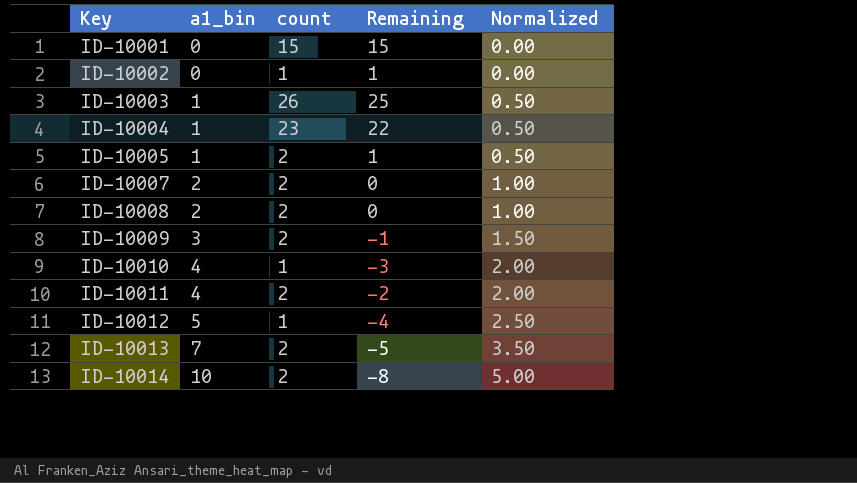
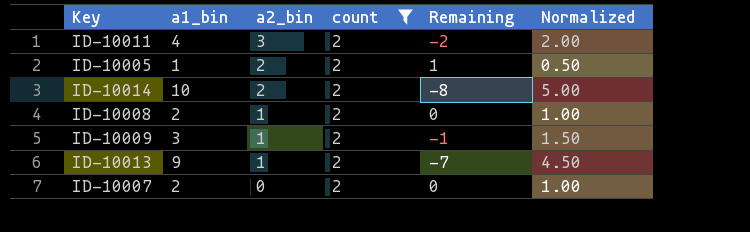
filter: none -> count = 2
row order: Key ascending -> a2_bin descending
column a2_bin | position: none -> 3
ID-10013 | a1_bin: 7 -> 9
ID-10013 | Remaining: -5 -> -7
ID-10013 | Normalized: 3.50 -> 4.50

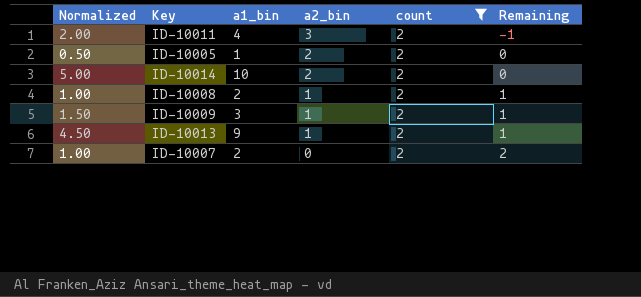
column Normalized | position: 6 -> 1
column Remaining | formula: [count] - [a1_bin] -> [count] - [a2_bin]

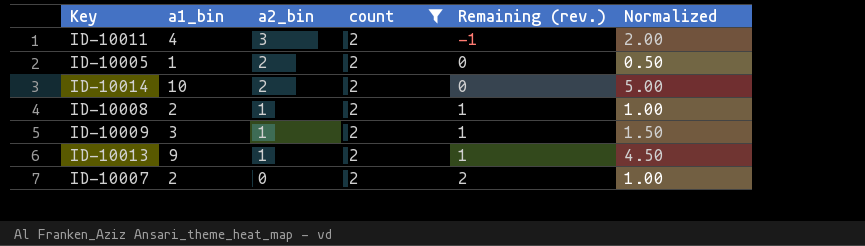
column name: Remaining -> Remaining (rev.)
column Normalized | position: 1 -> 6

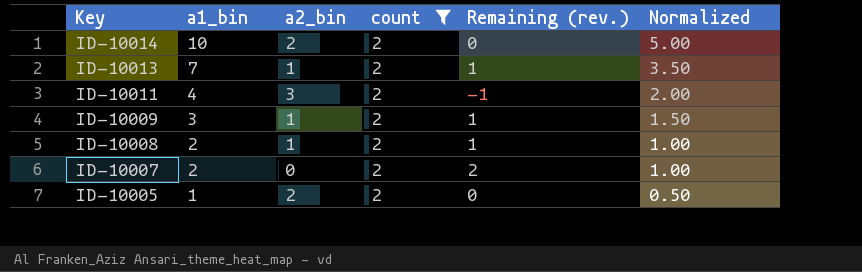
row order: a2_bin descending -> Key descending
ID-10013 | a1_bin: 9 -> 7
ID-10013 | Normalized: 4.50 -> 3.50

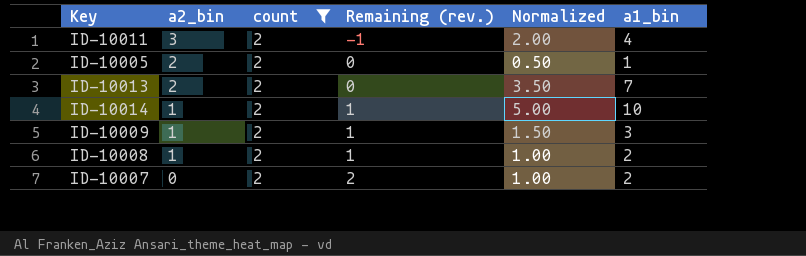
row order: Key descending -> a2_bin descending
column a1_bin | position: 2 -> 6
ID-10013 | a2_bin: 1 -> 2
ID-10013 | Remaining (rev.): 1 -> 0
ID-10014 | a2_bin: 2 -> 1
ID-10014 | Remaining (rev.): 0 -> 1

